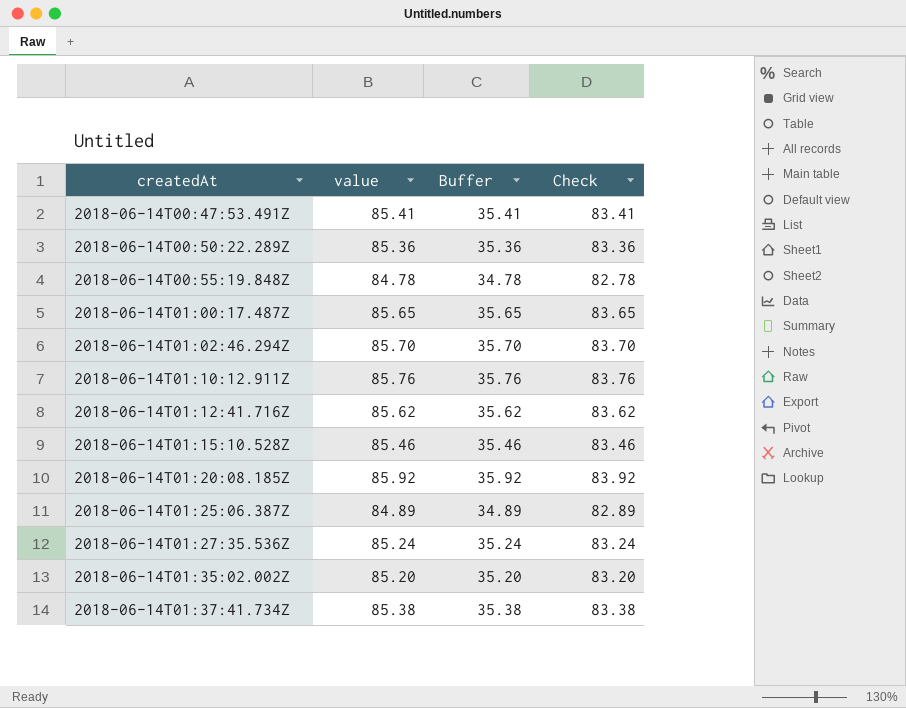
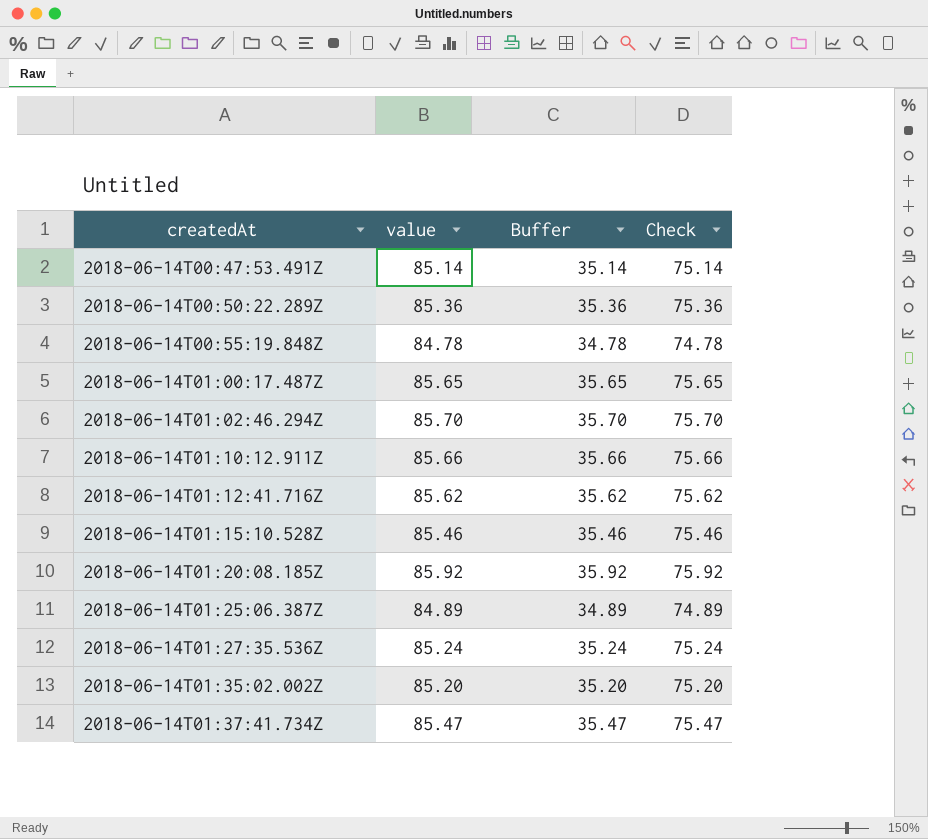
column Check | formula: [value] - 2 -> [value] - 10
2018-06-14T00:47:53.491Z | value: 85.41 -> 85.14
2018-06-14T00:47:53.491Z | Buffer: 35.41 -> 35.14
2018-06-14T01:10:12.911Z | value: 85.76 -> 85.66
2018-06-14T01:10:12.911Z | Buffer: 35.76 -> 35.66
2018-06-14T01:37:41.734Z | value: 85.38 -> 85.47
2018-06-14T01:37:41.734Z | Buffer: 35.38 -> 35.47

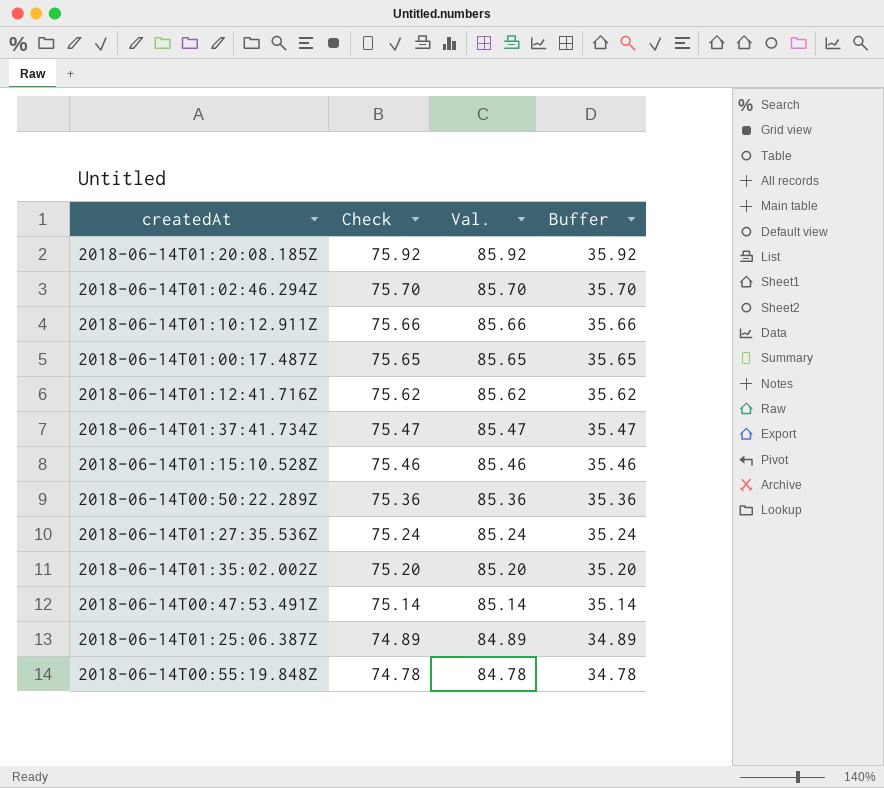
row order: createdAt ascending -> Check descending
column Check | position: 4 -> 2
column name: value -> Val.

